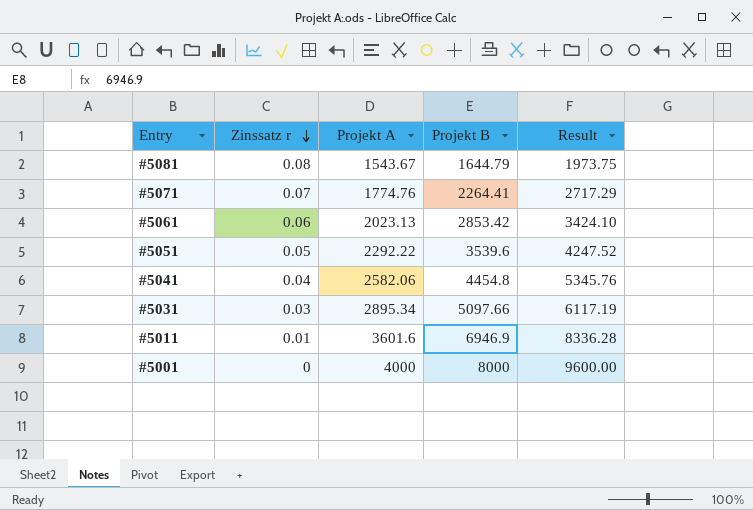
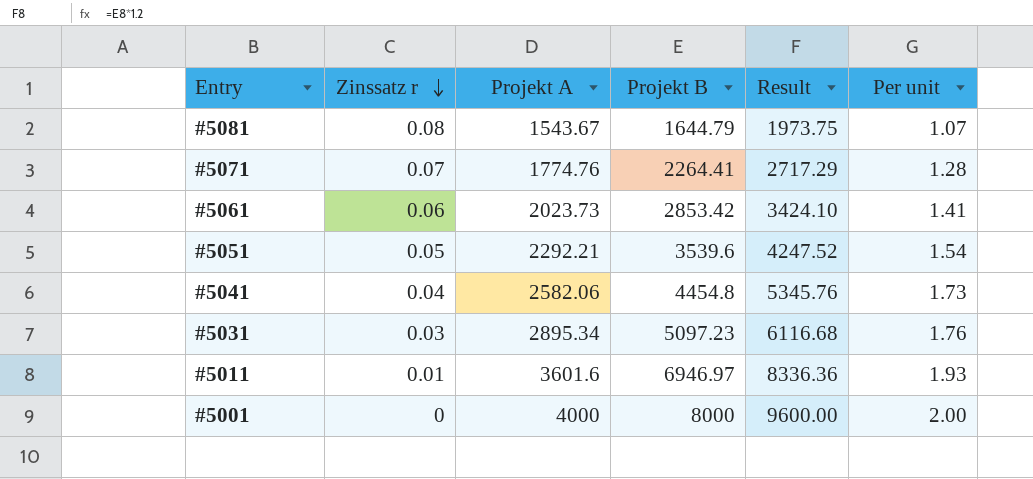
column Per unit | formula: none -> [Projekt B] / [Projekt A]
#5061 | Projekt A: 2023.13 -> 2023.73
#5051 | Projekt A: 2292.22 -> 2292.21
#5031 | Projekt B: 5097.66 -> 5097.23
#5031 | Result: 6117.19 -> 6116.68
#5011 | Projekt B: 6946.9 -> 6946.97
#5011 | Result: 8336.28 -> 8336.36

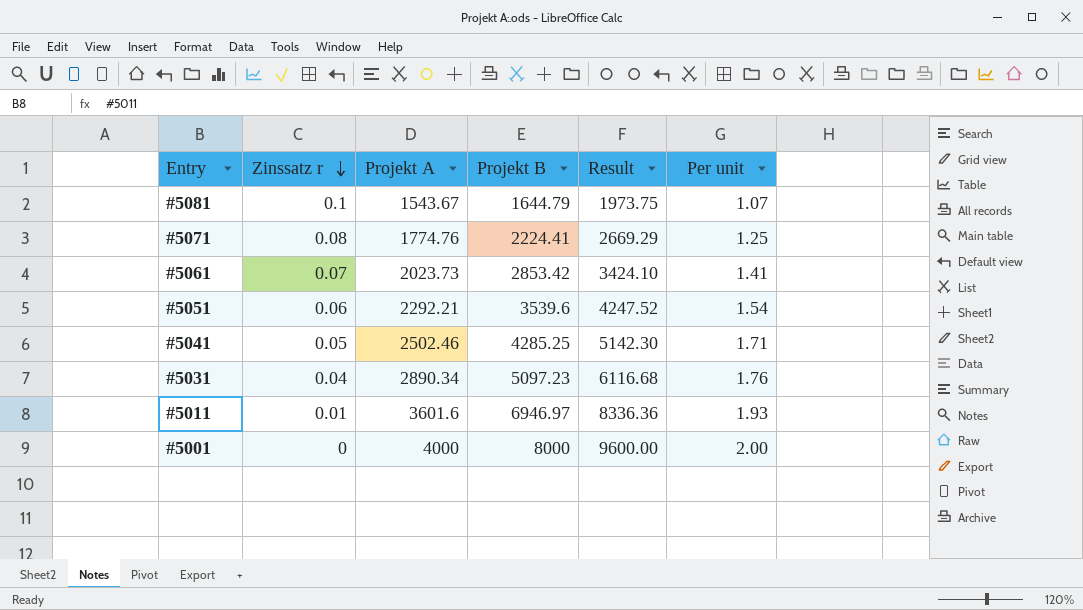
#5081 | Zinssatz r: 0.08 -> 0.1
#5071 | Zinssatz r: 0.07 -> 0.08
#5071 | Projekt B: 2264.41 -> 2224.41
#5071 | Result: 2717.29 -> 2669.29
#5071 | Per unit: 1.28 -> 1.25
#5061 | Zinssatz r: 0.06 -> 0.07
#5051 | Zinssatz r: 0.05 -> 0.06
#5041 | Zinssatz r: 0.04 -> 0.05
#5041 | Projekt A: 2582.06 -> 2502.46
#5041 | Projekt B: 4454.8 -> 4285.25
#5041 | Result: 5345.76 -> 5142.30
#5041 | Per unit: 1.73 -> 1.71
#5031 | Zinssatz r: 0.03 -> 0.04
#5031 | Projekt A: 2895.34 -> 2890.34

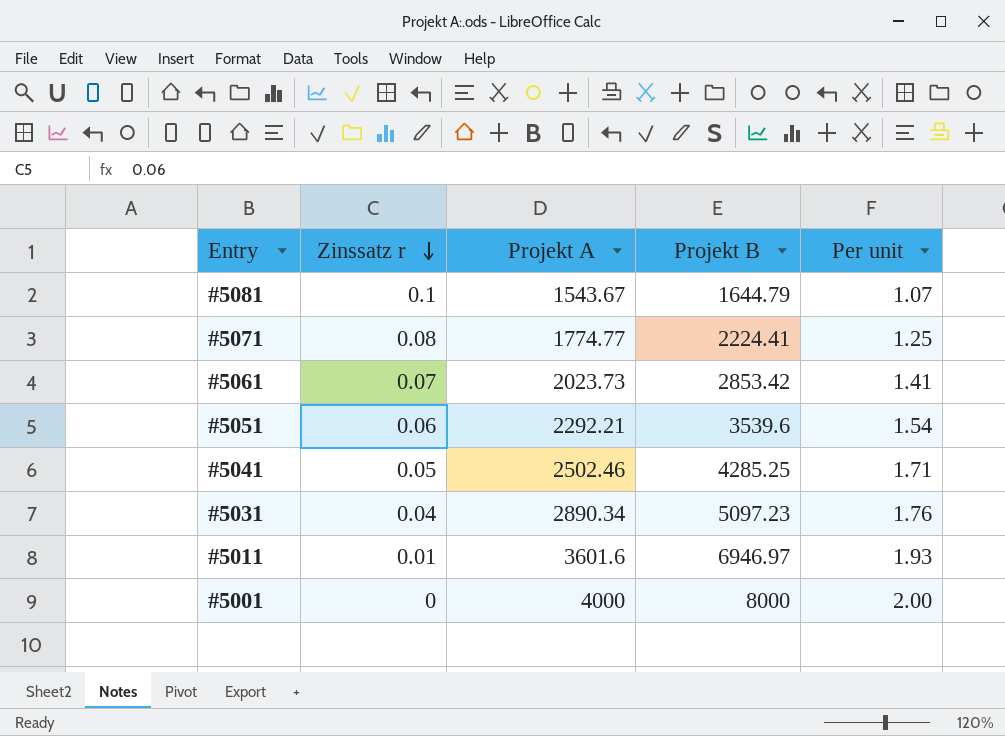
column Result | formula: [Projekt B] * 1.2 -> none
#5071 | Projekt A: 1774.76 -> 1774.77

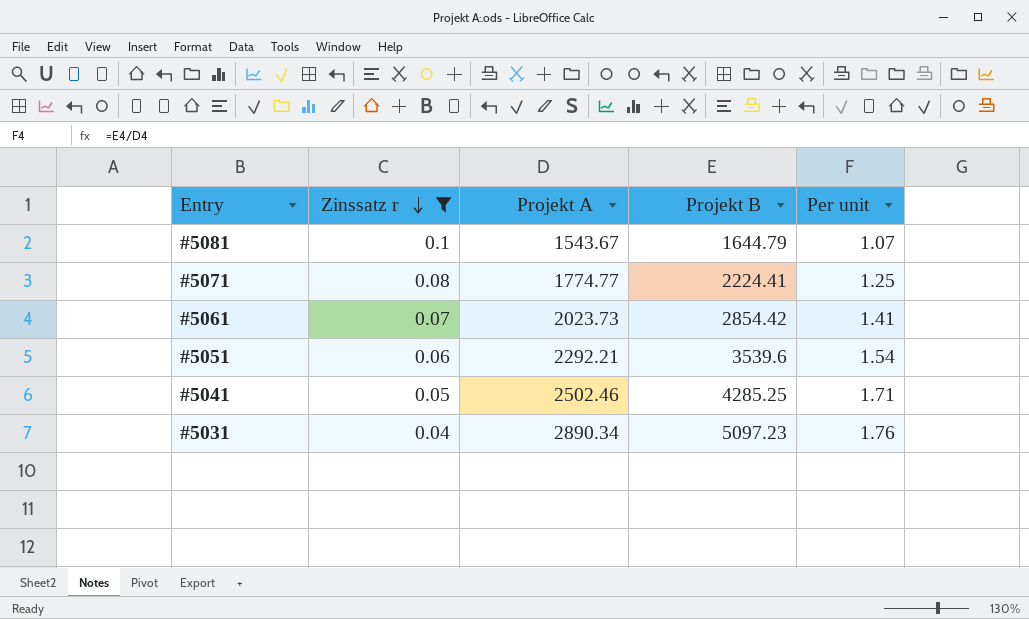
filter: none -> Zinssatz r >= 0.04
#5061 | Projekt B: 2853.42 -> 2854.42

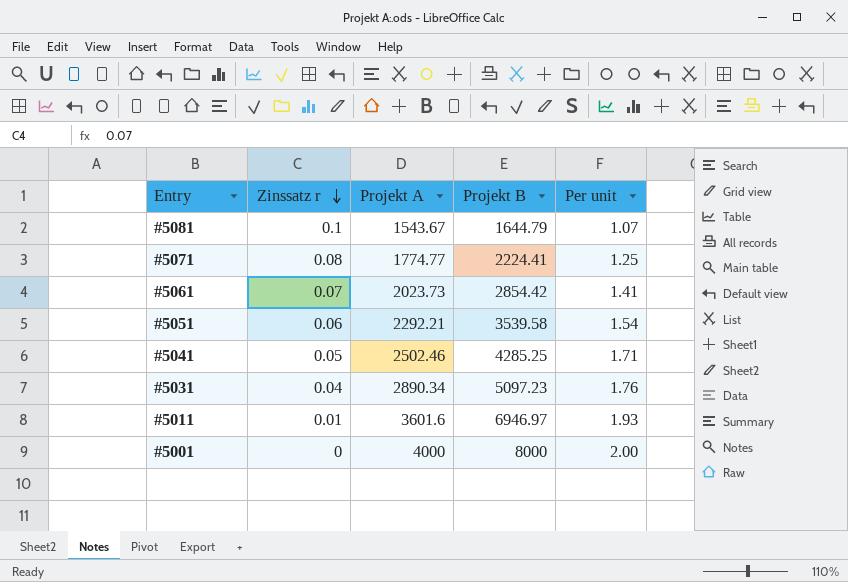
filter: Zinssatz r >= 0.04 -> none
#5051 | Projekt B: 3539.6 -> 3539.58

